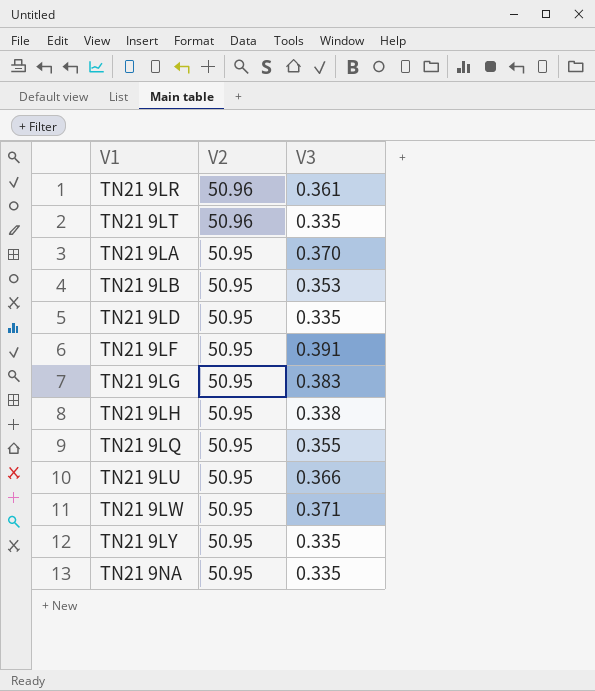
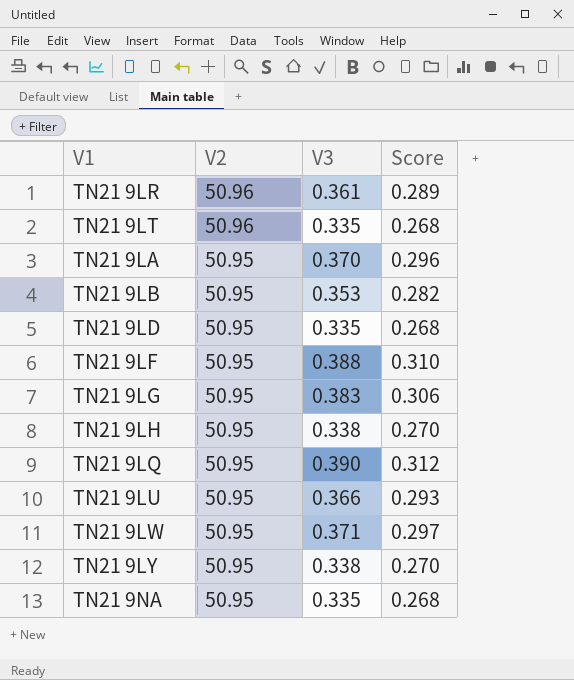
column Score | formula: none -> [V3] * 0.8
TN21 9LF | V3: 0.391 -> 0.388
TN21 9LQ | V3: 0.355 -> 0.390
TN21 9LY | V3: 0.335 -> 0.338

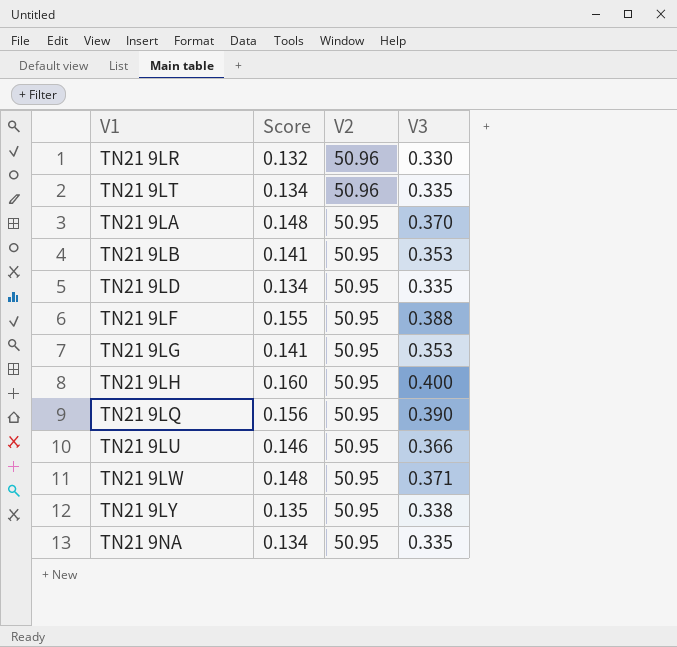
column Score | formula: [V3] * 0.8 -> [V3] * 0.4
column Score | position: 4 -> 2
TN21 9LR | V3: 0.361 -> 0.330
TN21 9LG | V3: 0.383 -> 0.353
TN21 9LH | V3: 0.338 -> 0.400

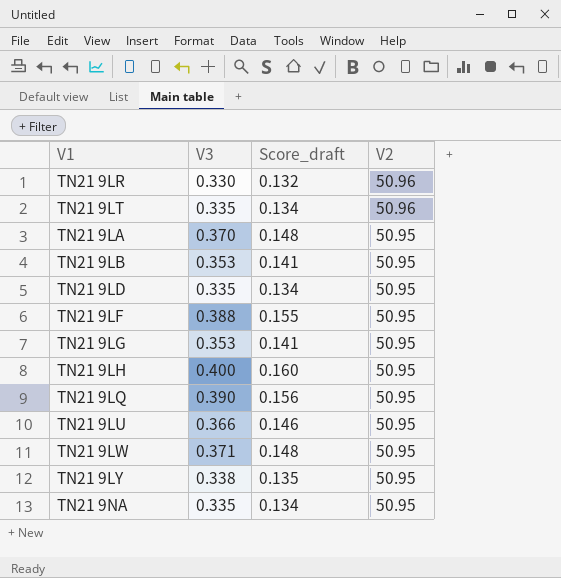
column V3 | position: 4 -> 2
column name: Score -> Score_draft

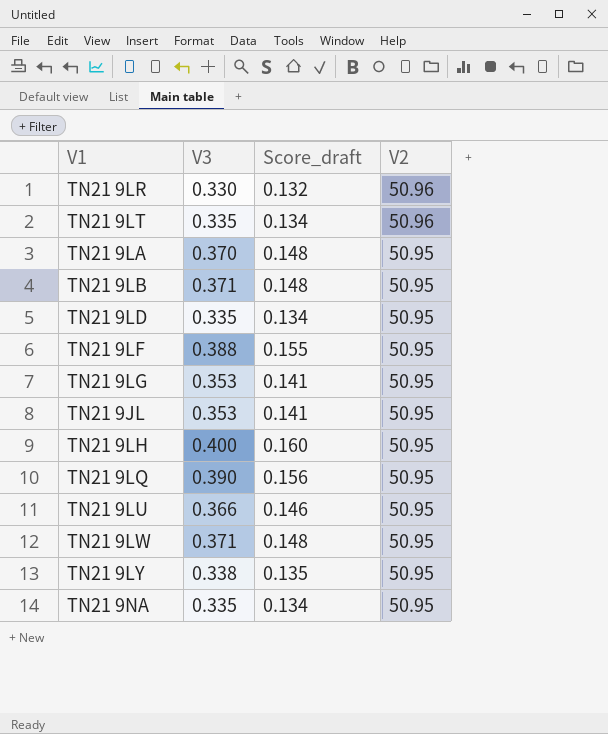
TN21 9LB | V3: 0.353 -> 0.371
TN21 9LB | Score_draft: 0.141 -> 0.148
row TN21 9JL: none -> 0.353 | 0.141 | 50.95

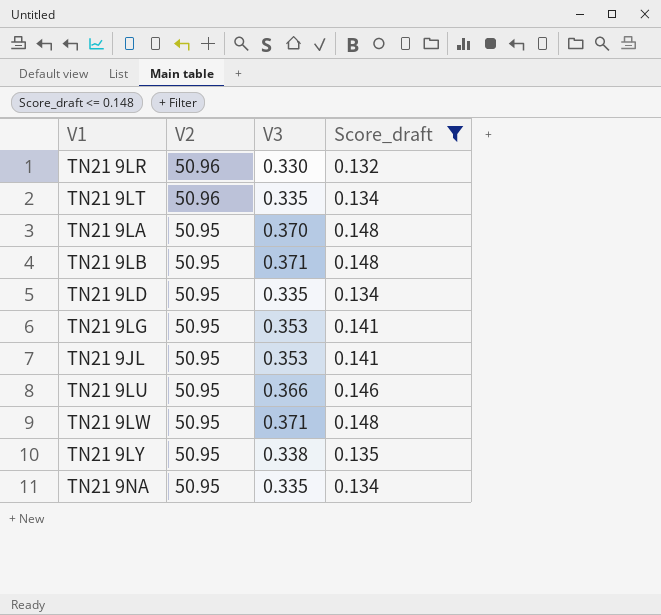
filter: none -> Score_draft <= 0.148
column V2 | position: 4 -> 2

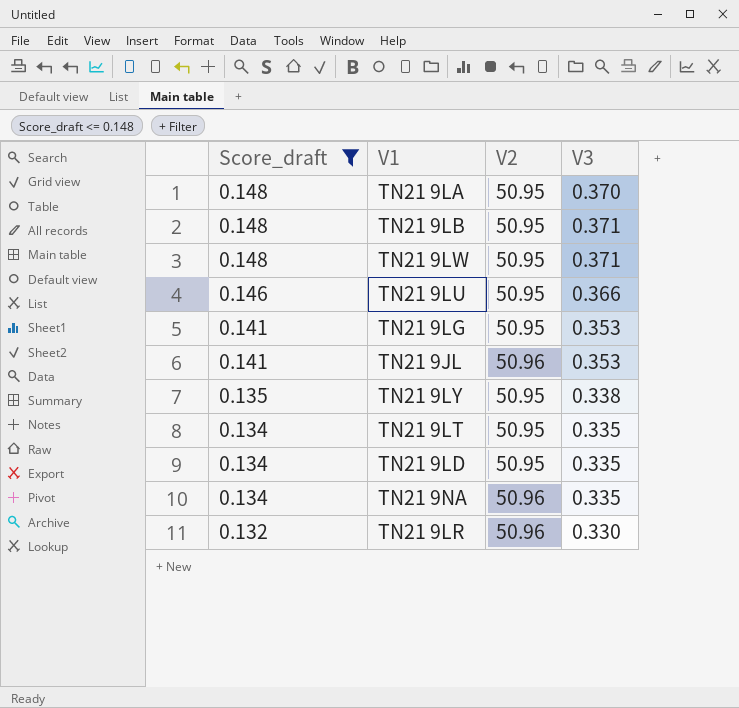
row order: V2 descending -> Score_draft descending
column Score_draft | position: 4 -> 1
TN21 9JL | V2: 50.95 -> 50.96
TN21 9LT | V2: 50.96 -> 50.95
TN21 9NA | V2: 50.95 -> 50.96

